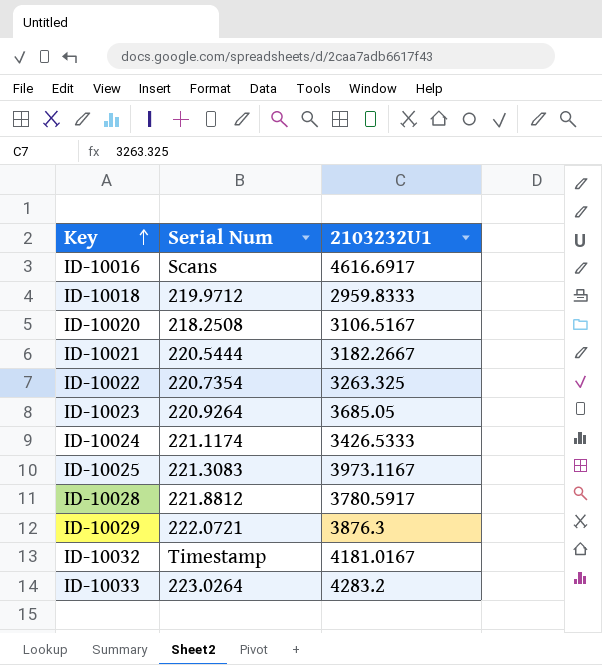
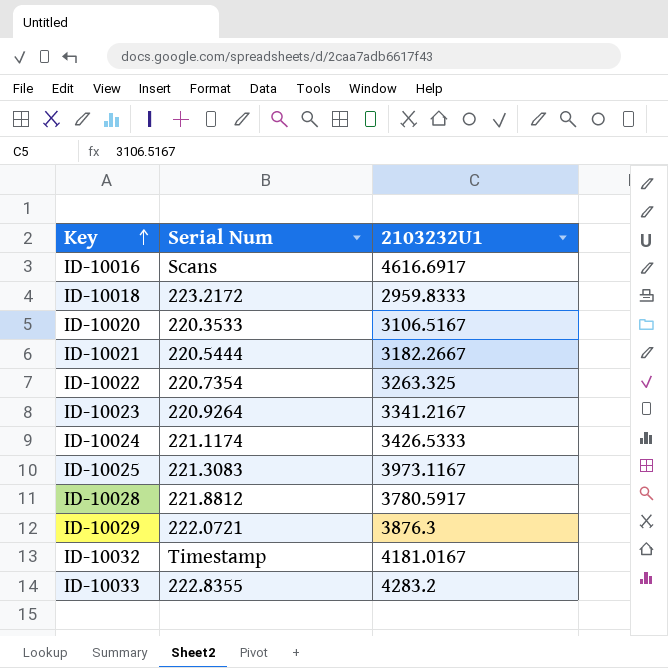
ID-10018 | Serial Num: 219.9712 -> 223.2172
ID-10020 | Serial Num: 218.2508 -> 220.3533
ID-10023 | 2103232U1: 3685.05 -> 3341.2167
ID-10033 | Serial Num: 223.0264 -> 222.8355

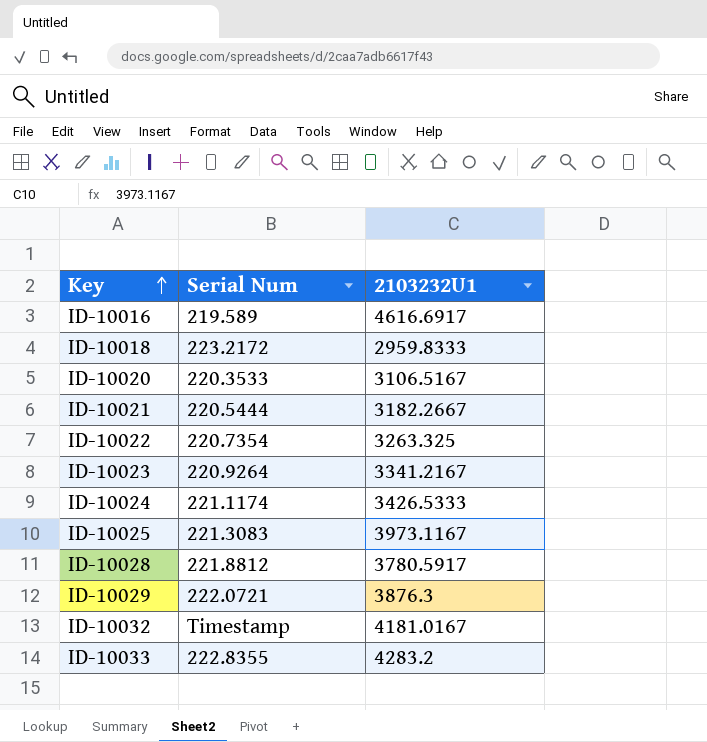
ID-10016 | Serial Num: Scans -> 219.589

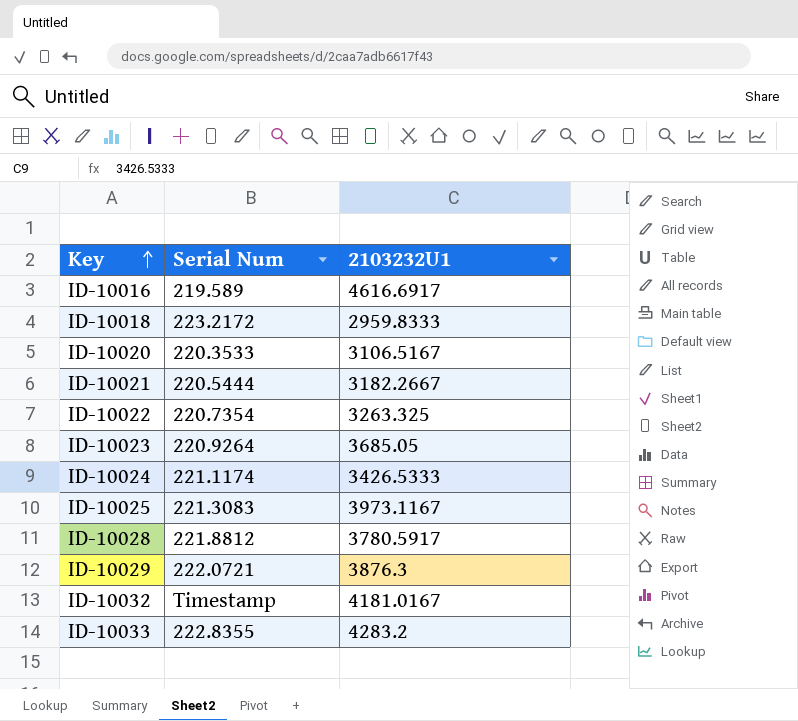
ID-10023 | 2103232U1: 3341.2167 -> 3685.05

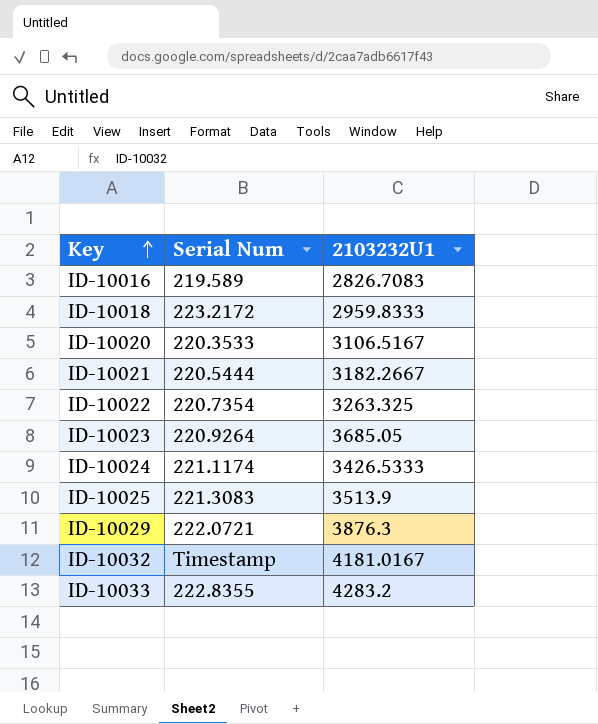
row ID-10028: 221.8812 | 3780.5917 -> none
ID-10016 | 2103232U1: 4616.6917 -> 2826.7083
ID-10025 | 2103232U1: 3973.1167 -> 3513.9

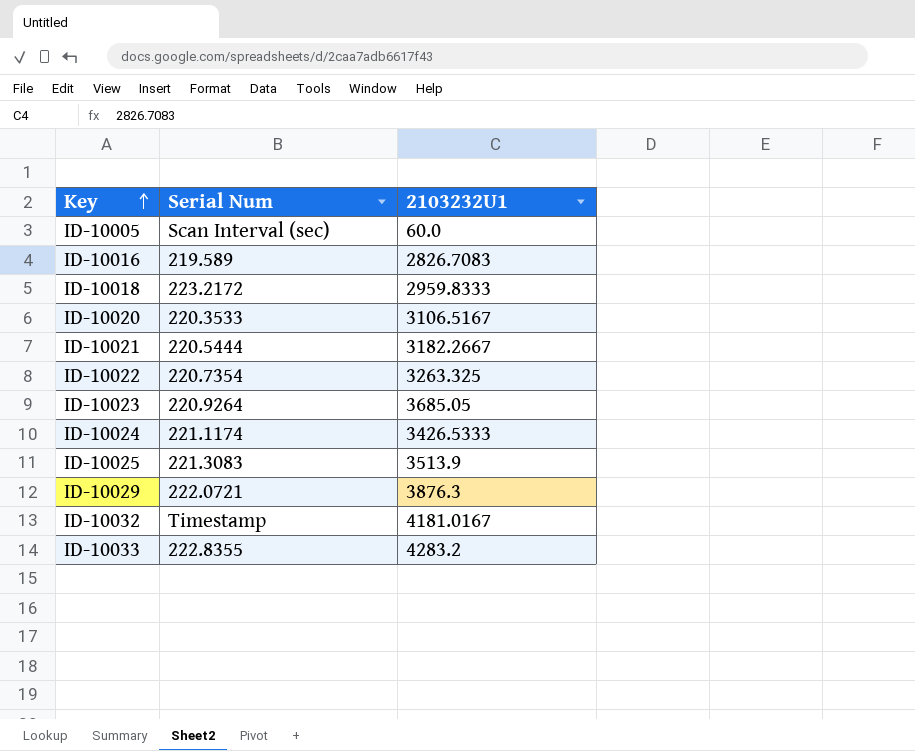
row ID-10005: none -> Scan Interval (sec) | 60.0

